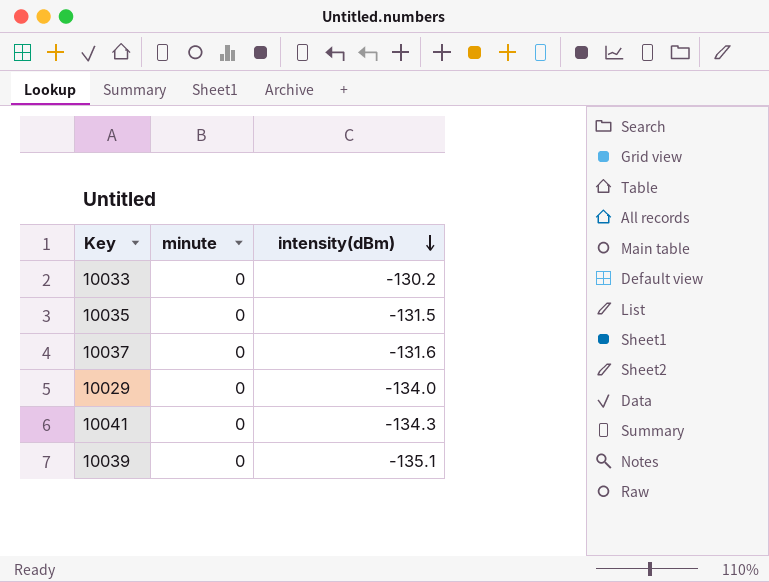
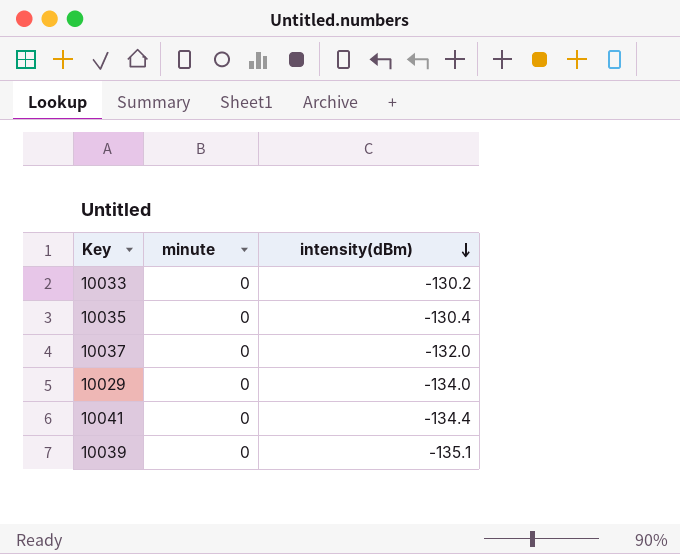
10035 | intensity(dBm): -131.5 -> -130.4
10037 | intensity(dBm): -131.6 -> -132.0
10041 | intensity(dBm): -134.3 -> -134.4

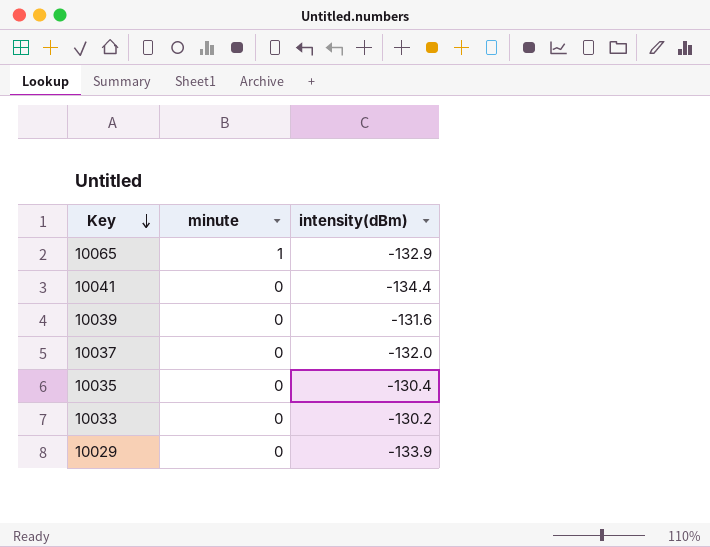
row order: intensity(dBm) descending -> Key descending
row 10065: none -> 1 | -132.9
10039 | intensity(dBm): -135.1 -> -131.6
10029 | intensity(dBm): -134.0 -> -133.9

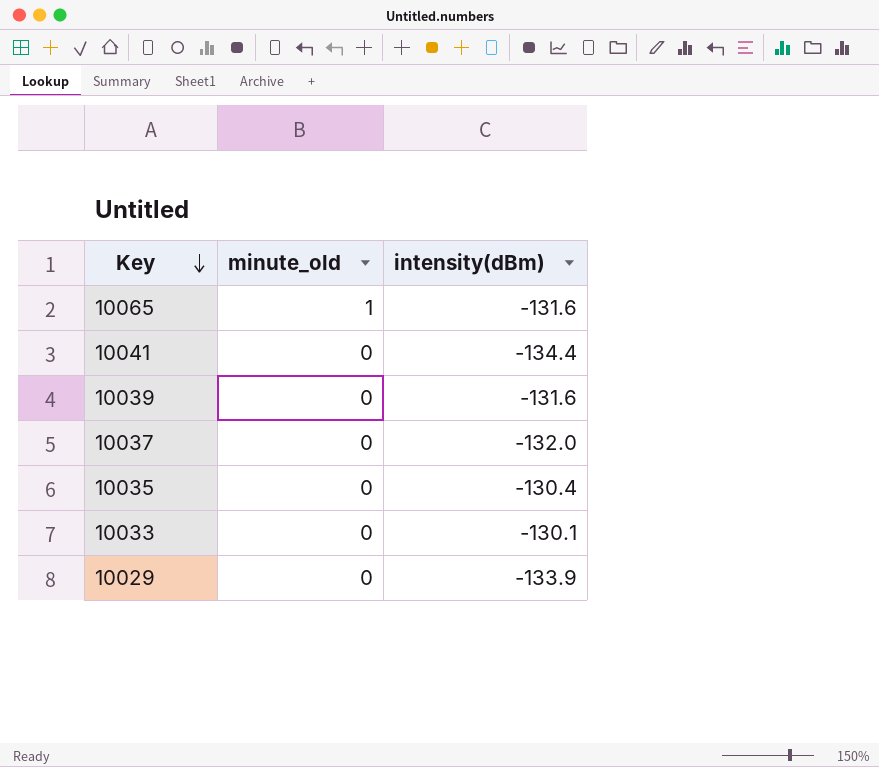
column name: minute -> minute_old
10065 | intensity(dBm): -132.9 -> -131.6
10033 | intensity(dBm): -130.2 -> -130.1

